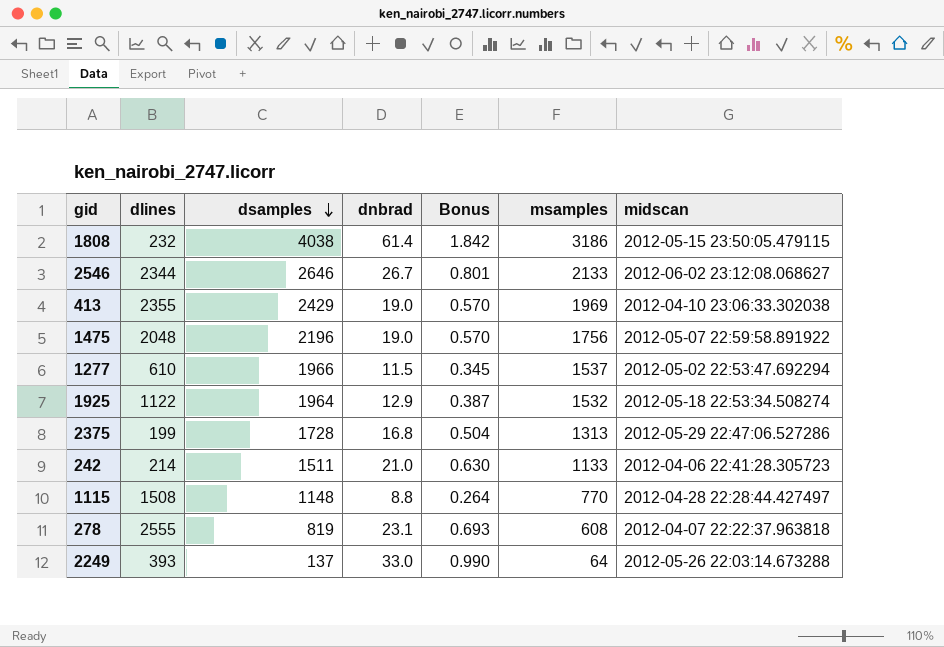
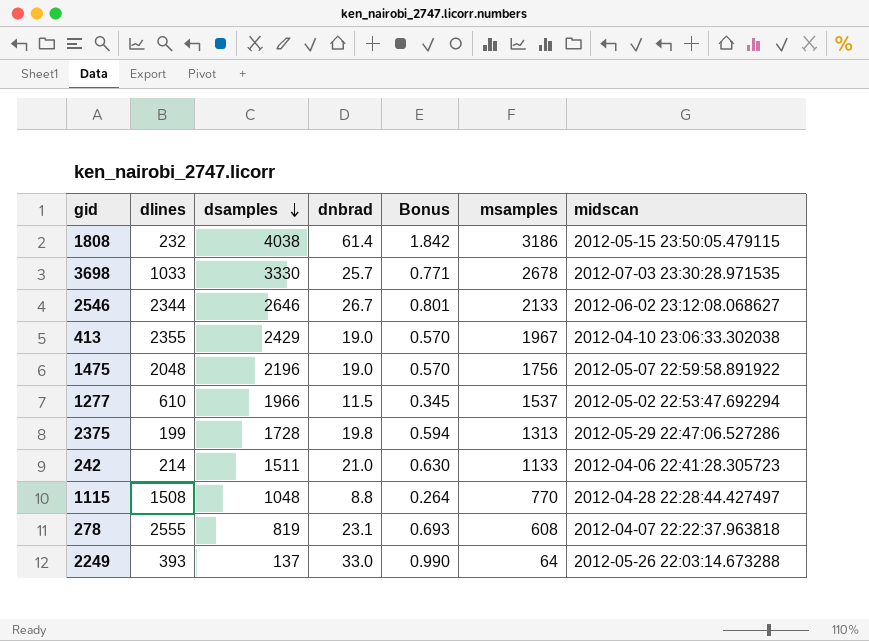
row 1925: 1122 | 1964 | 12.9 | 0.387 | 1532 | 2012-05-18 22:53:34.508274 -> none
row 3698: none -> 1033 | 3330 | 25.7 | 0.771 | 2678 | 2012-07-03 23:30:28.971535
413 | msamples: 1969 -> 1967
2375 | dnbrad: 16.8 -> 19.8
2375 | Bonus: 0.504 -> 0.594
1115 | dsamples: 1148 -> 1048

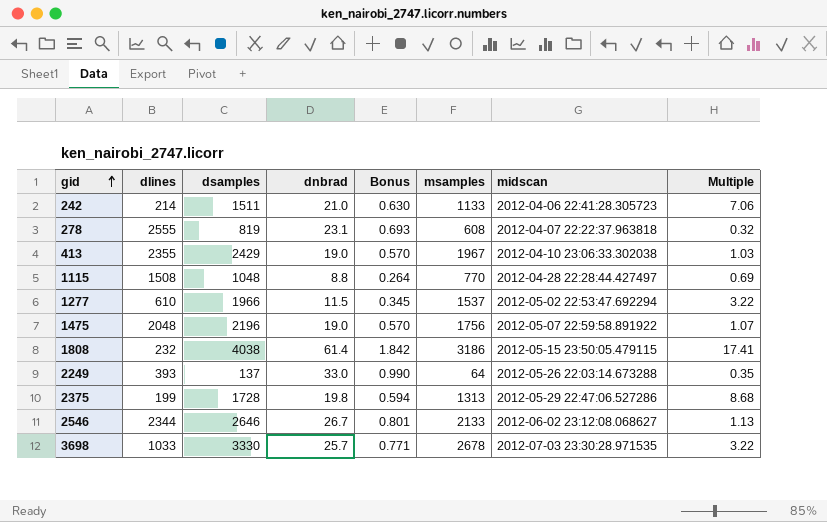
row order: dsamples descending -> gid ascending
column Multiple | formula: none -> [dsamples] / [dlines]

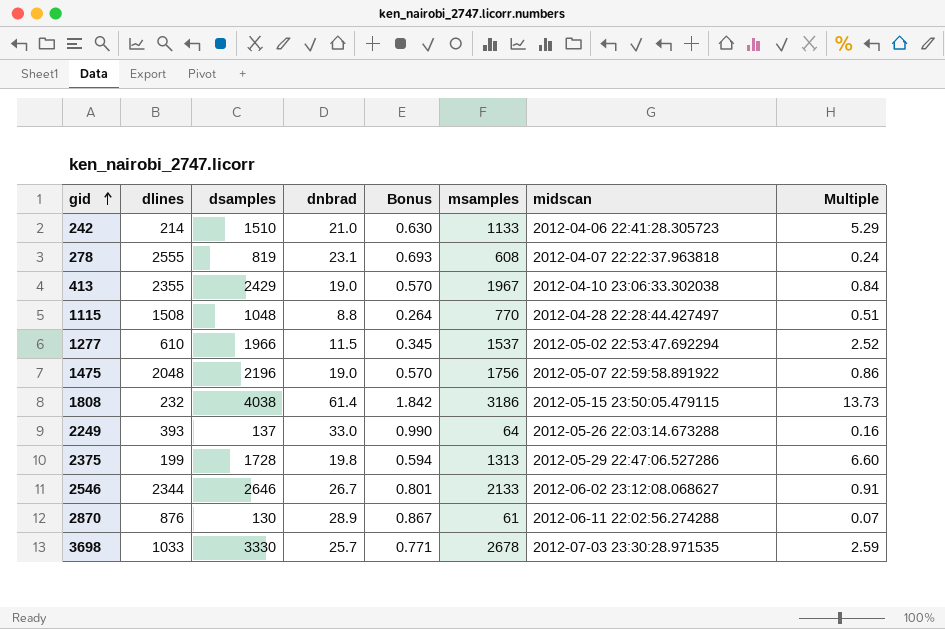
column Multiple | formula: [dsamples] / [dlines] -> [msamples] / [dlines]
242 | dsamples: 1511 -> 1510
row 2870: none -> 876 | 130 | 28.9 | 0.867 | 61 | 2012-06-11 22:02:56.274288 | 0.07

